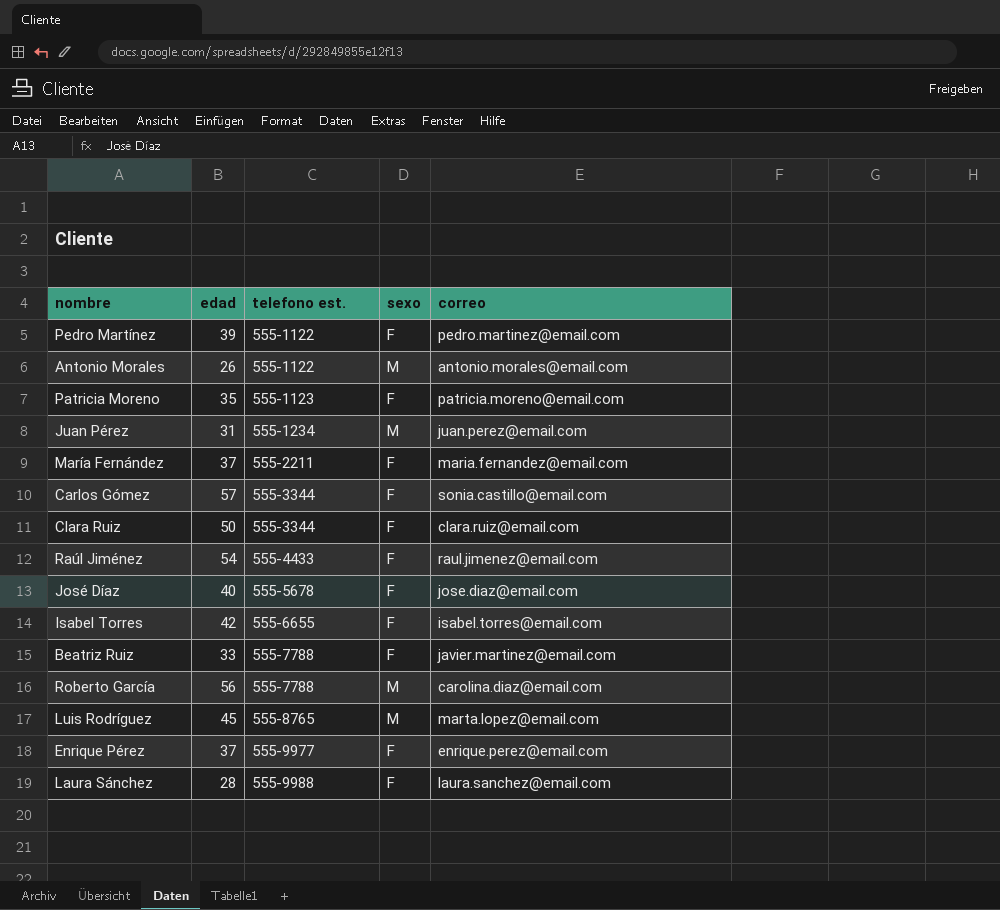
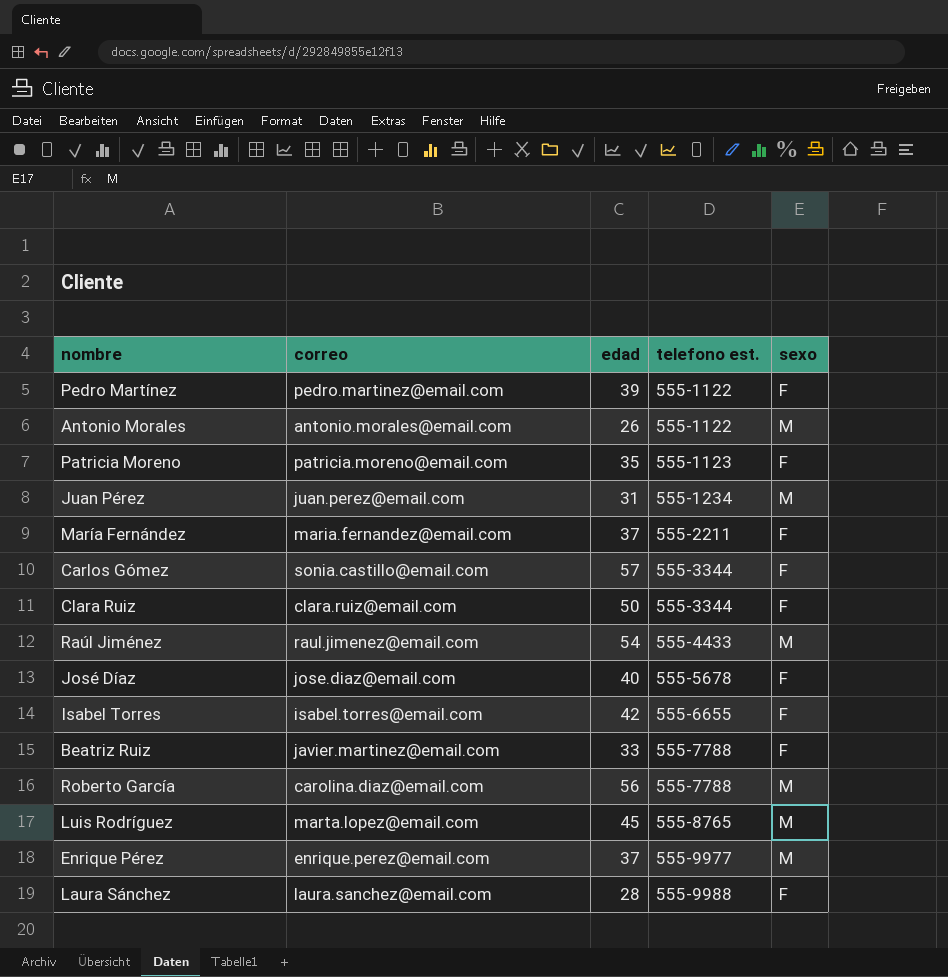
column correo | position: 5 -> 2
Raúl Jiménez | sexo: F -> M
Enrique Pérez | sexo: F -> M

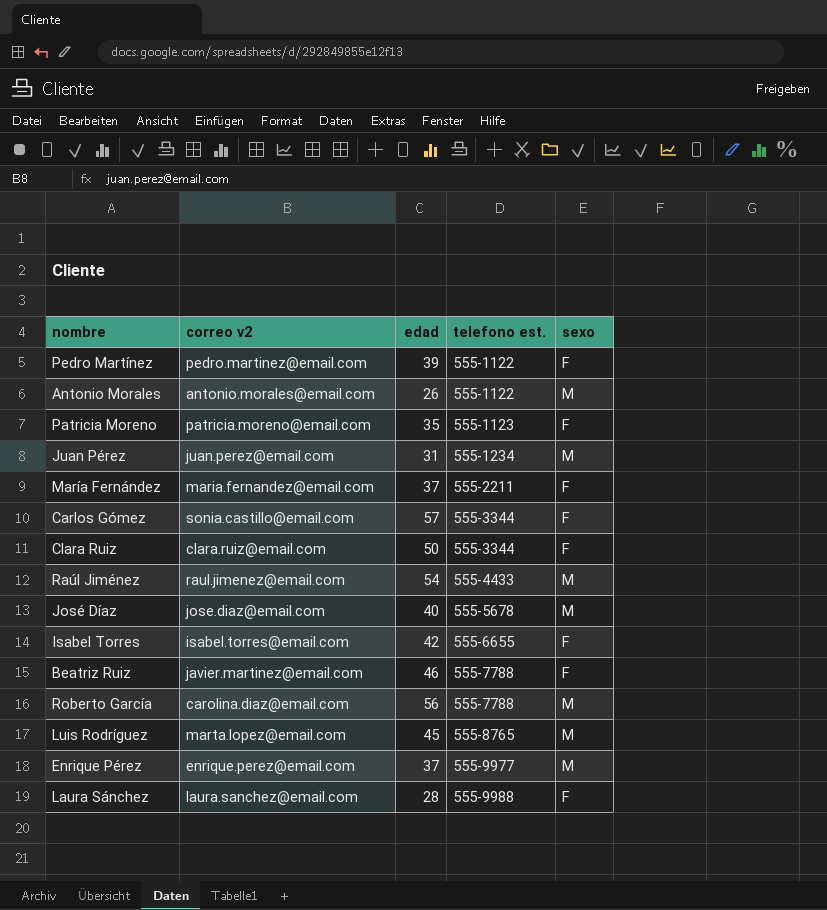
column name: correo -> correo v2
José Díaz | sexo: F -> M
Beatriz Ruiz | edad: 33 -> 46

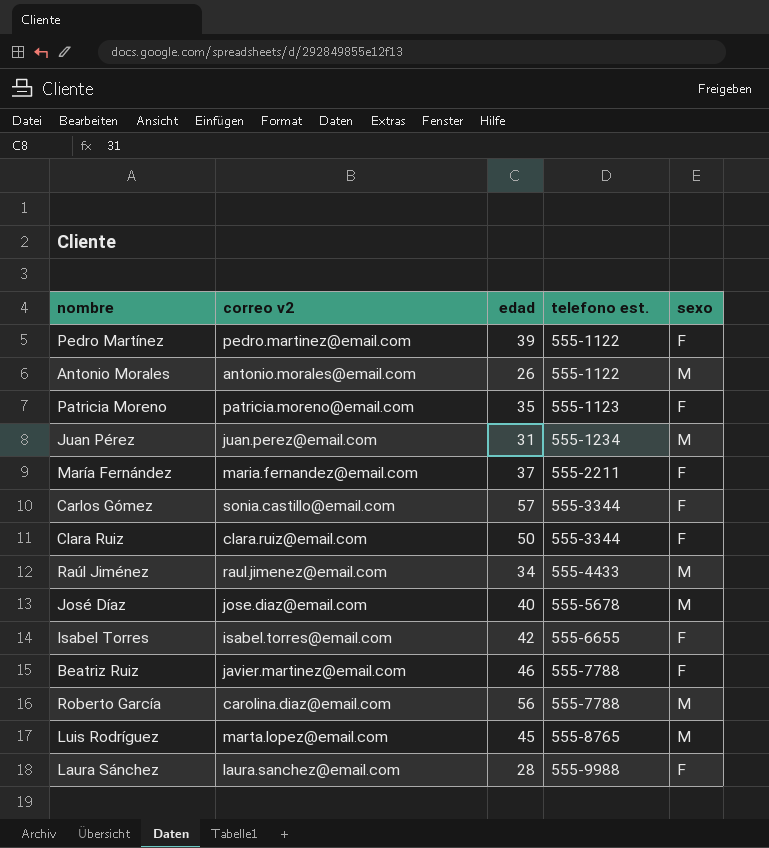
row Enrique Pérez: enrique.perez@email.com | 37 | 555-9977 | M -> none
Raúl Jiménez | edad: 54 -> 34

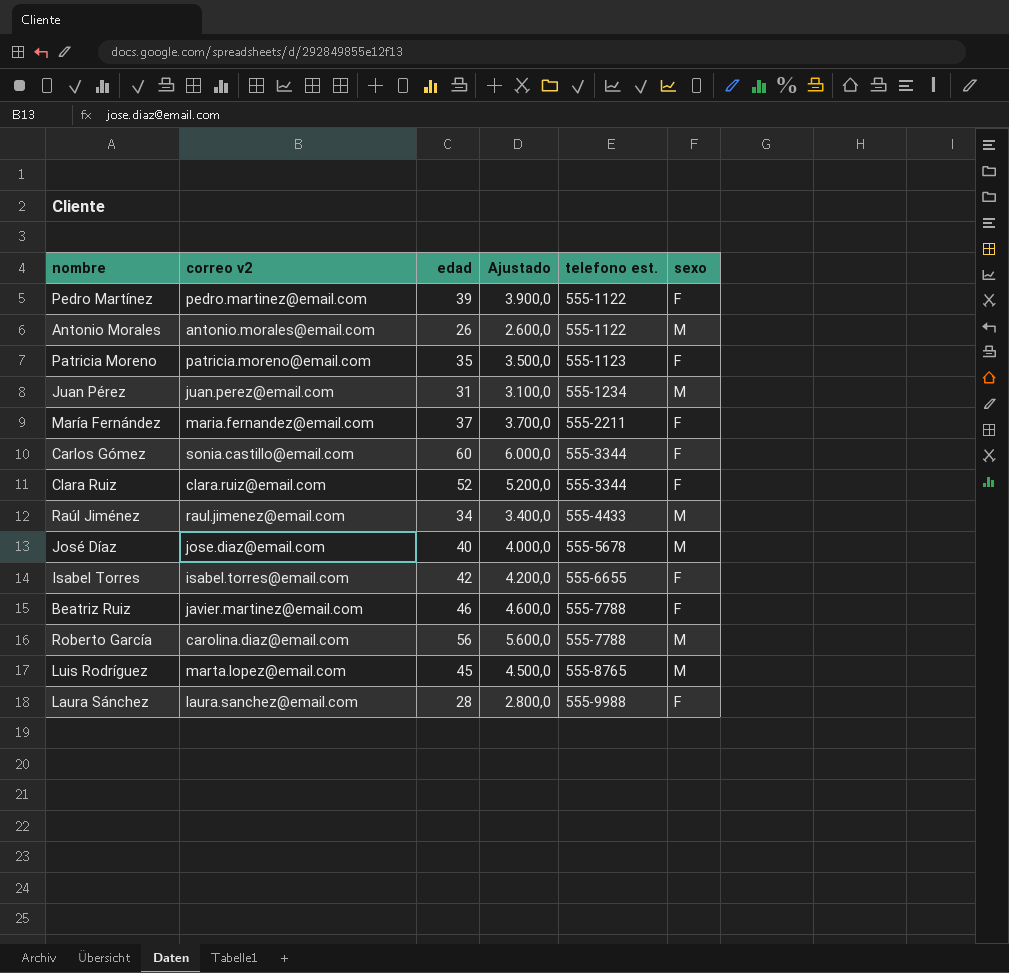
column Ajustado | formula: none -> [edad] * 100
Carlos Gómez | edad: 57 -> 60
Clara Ruiz | edad: 50 -> 52

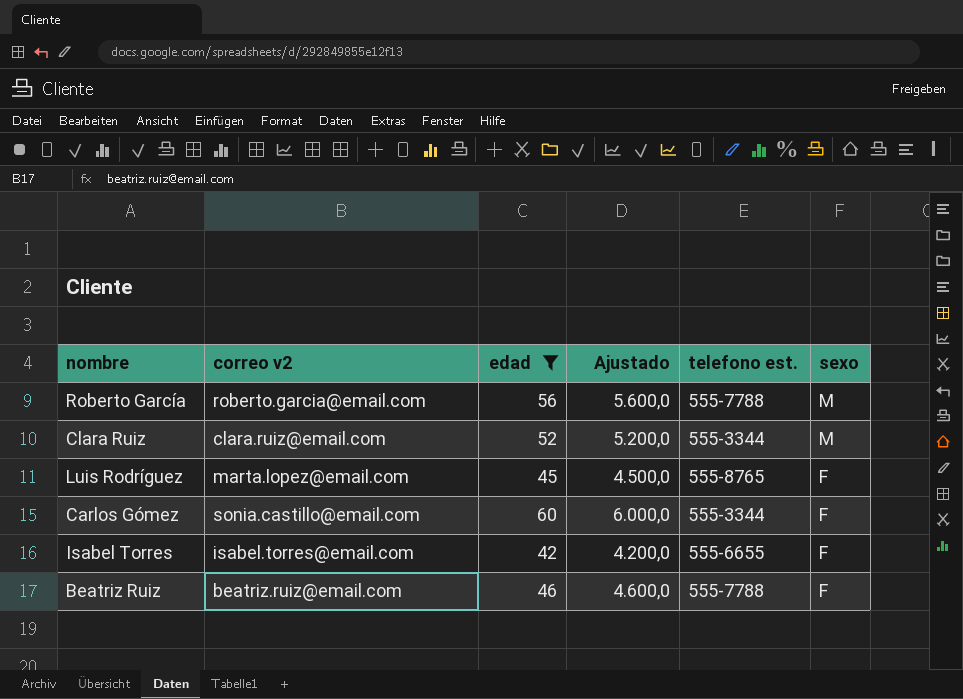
filter: none -> edad >= 42
row order: telefono est. ascending -> sexo descending
Roberto García | correo v2: carolina.diaz@email.com -> roberto.garcia@email.com
Clara Ruiz | sexo: F -> M
Luis Rodríguez | sexo: M -> F
Beatriz Ruiz | correo v2: javier.martinez@email.com -> beatriz.ruiz@email.com

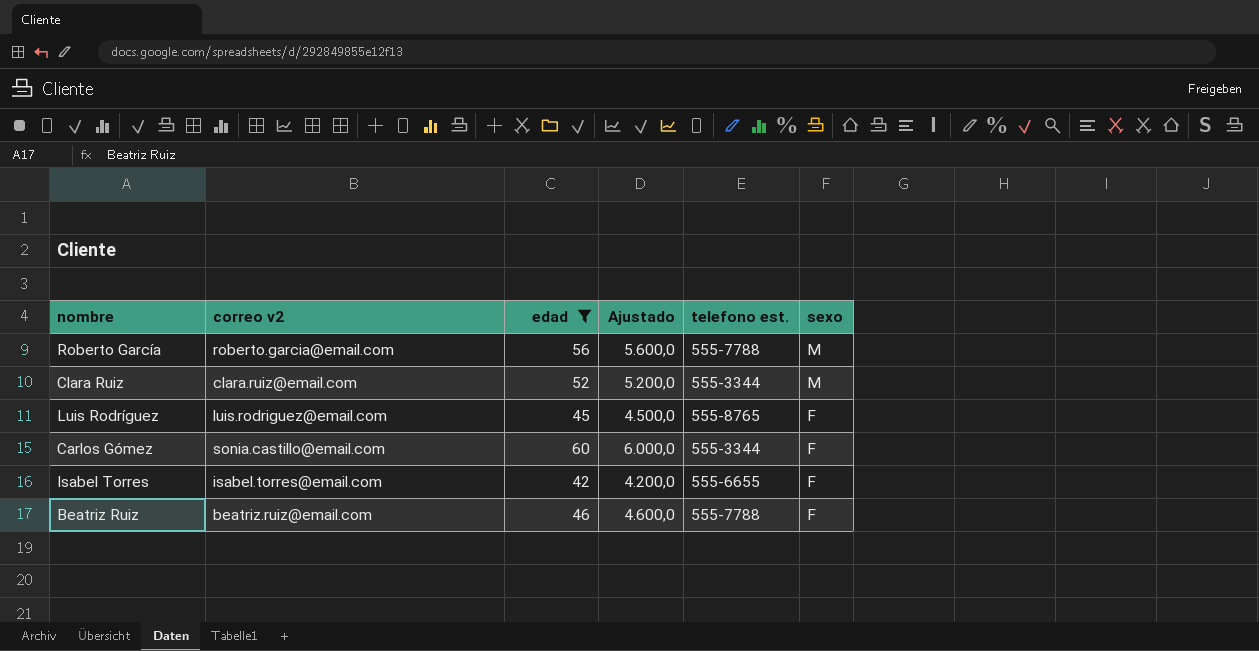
Luis Rodríguez | correo v2: marta.lopez@email.com -> luis.rodriguez@email.com

